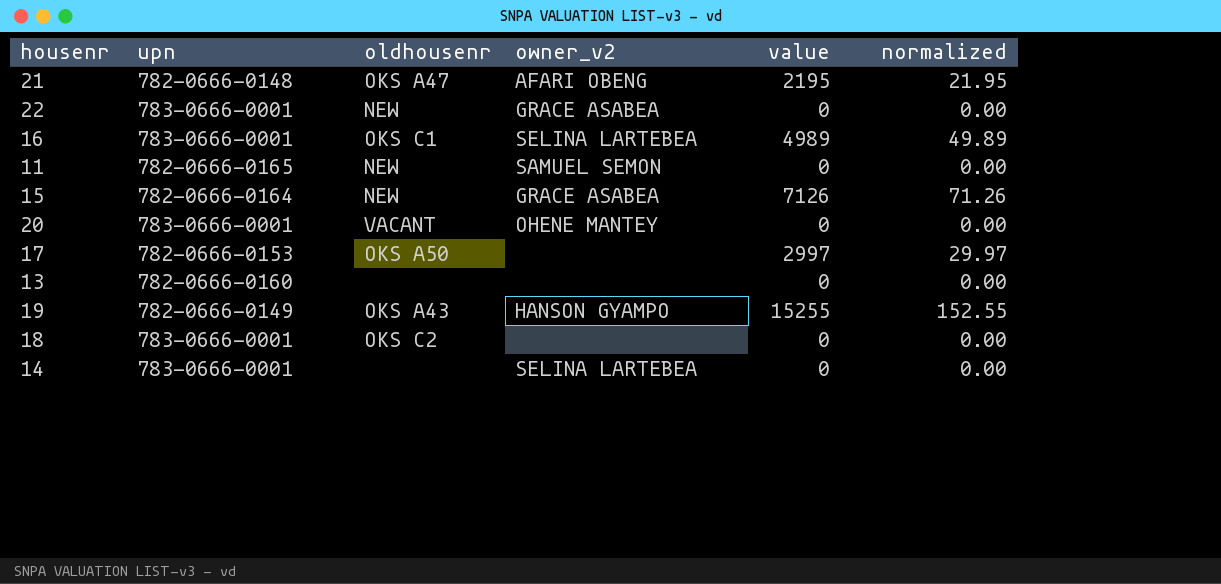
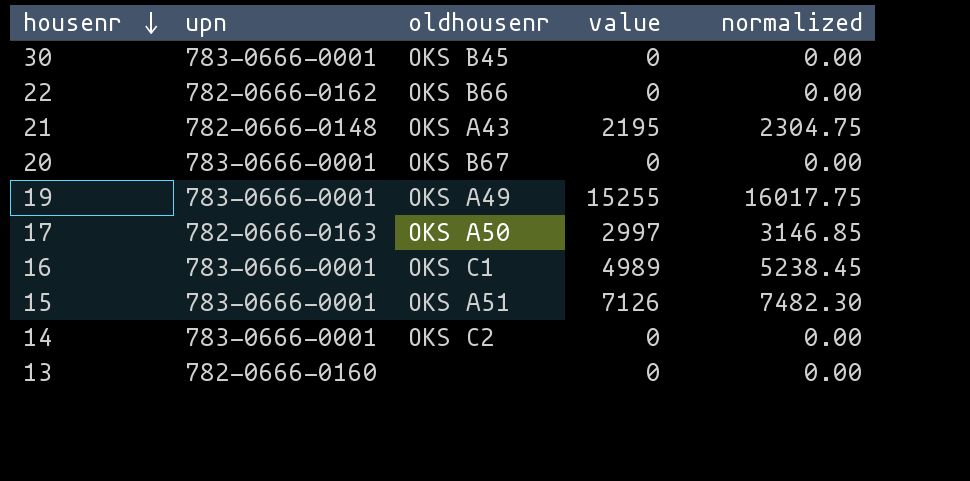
row order: none -> housenr descending
column owner_v2 | position: 4 -> none
column normalized | formula: [value] * 0.01 -> [value] * 1.05
row 11: 782-0666-0165 | NEW | SAMUEL SEMON | 0 | 0.00 -> none
row 18: 783-0666-0001 | OKS C2 | none | 0 | 0.00 -> none
row 30: none -> 783-0666-0001 | OKS B45 | 0 | 0.00
22 | upn: 783-0666-0001 -> 782-0666-0162
22 | oldhousenr: NEW -> OKS B66
21 | oldhousenr: OKS A47 -> OKS A43
20 | oldhousenr: VACANT -> OKS B67
19 | upn: 782-0666-0149 -> 783-0666-0001
19 | oldhousenr: OKS A43 -> OKS A49
17 | upn: 782-0666-0153 -> 782-0666-0163
15 | upn: 782-0666-0164 -> 783-0666-0001
15 | oldhousenr: NEW -> OKS A51
14 | oldhousenr: none -> OKS C2

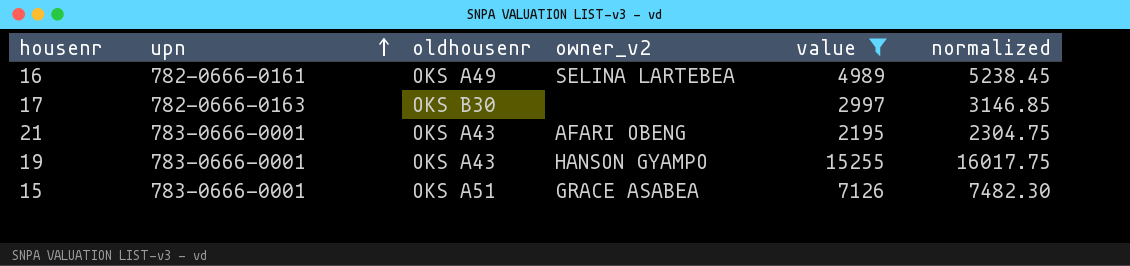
filter: none -> value != 0
row order: housenr descending -> upn ascending
column owner_v2 | position: none -> 4
16 | upn: 783-0666-0001 -> 782-0666-0161
16 | oldhousenr: OKS C1 -> OKS A49
17 | oldhousenr: OKS A50 -> OKS B30
21 | upn: 782-0666-0148 -> 783-0666-0001
19 | oldhousenr: OKS A49 -> OKS A43

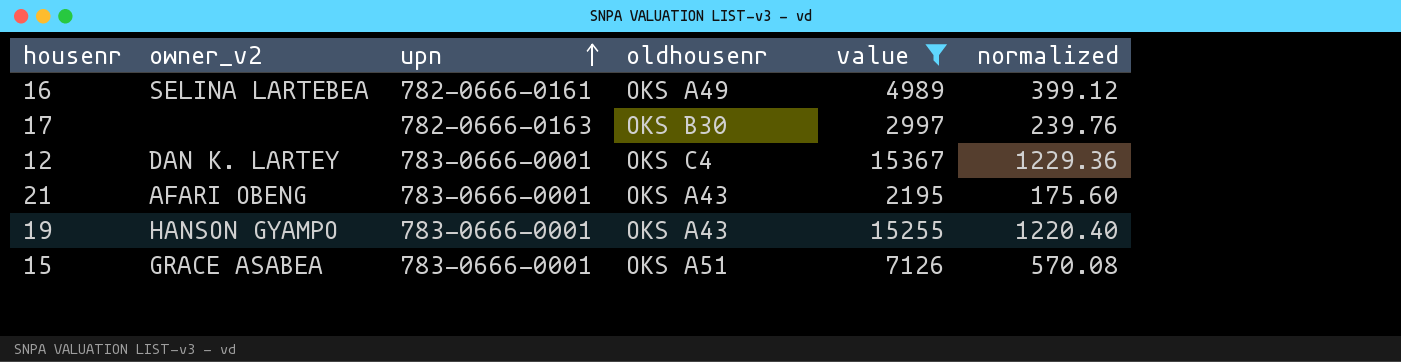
column owner_v2 | position: 4 -> 2
column normalized | formula: [value] * 1.05 -> [value] * 0.08
row 12: none -> DAN K. LARTEY | 783-0666-0001 | OKS C4 | 15367 | 1229.36

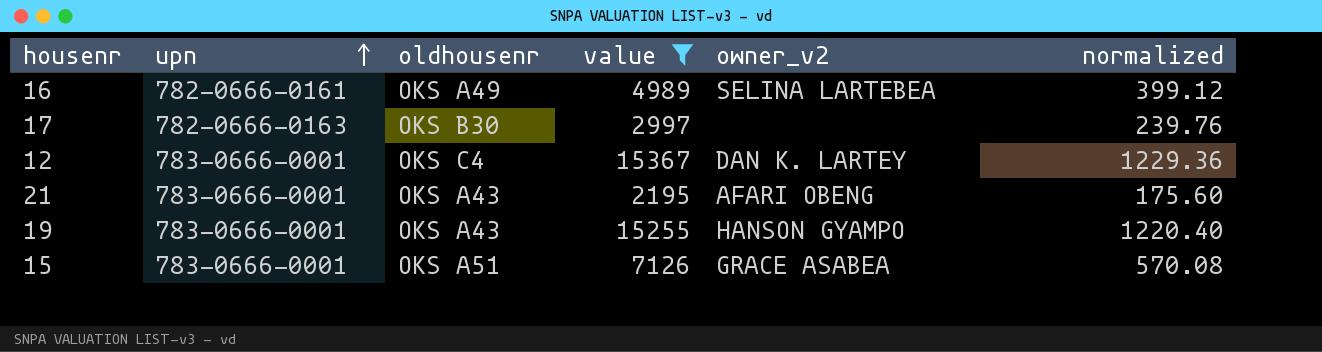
column owner_v2 | position: 2 -> 5

